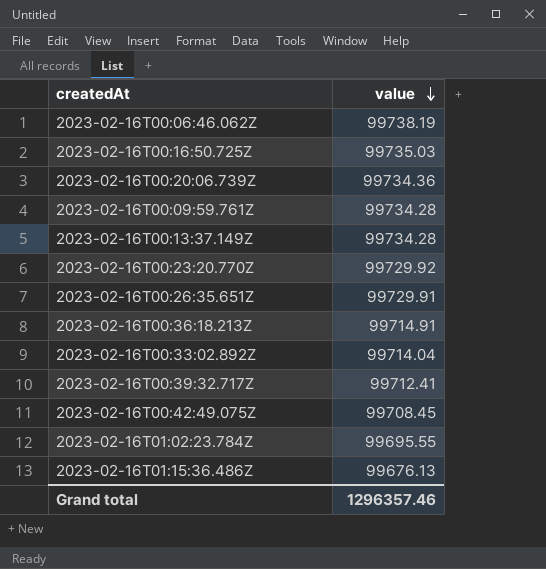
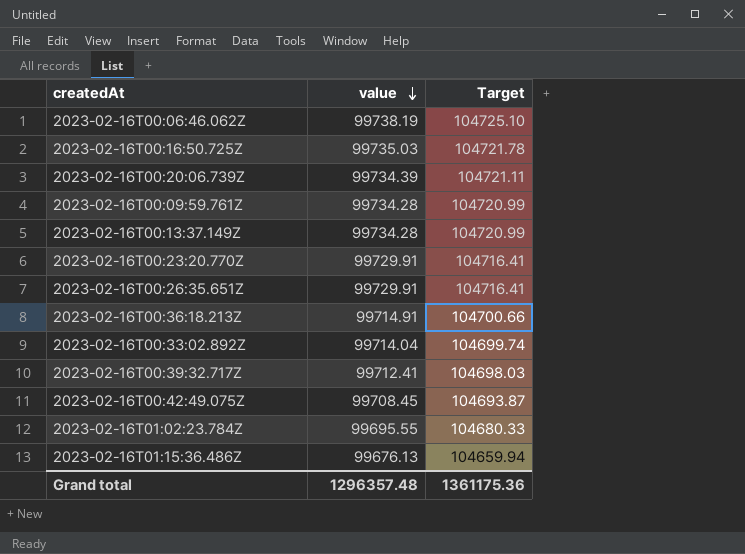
column Target | formula: none -> [value] * 1.05
2023-02-16T00:20:06.739Z | value: 99734.36 -> 99734.39
2023-02-16T00:23:20.770Z | value: 99729.92 -> 99729.91
Grand total | value: 1296357.46 -> 1296357.48

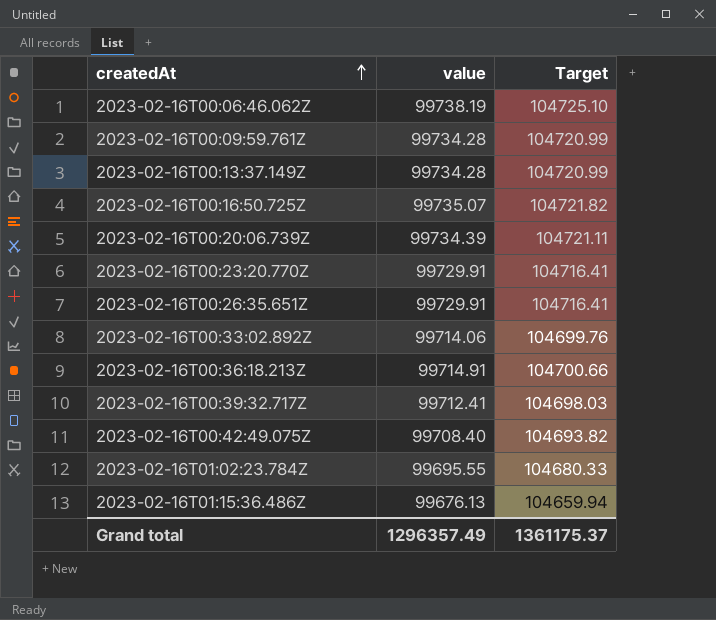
row order: value descending -> createdAt ascending
2023-02-16T00:16:50.725Z | value: 99735.03 -> 99735.07
2023-02-16T00:16:50.725Z | Target: 104721.78 -> 104721.82
2023-02-16T00:33:02.892Z | value: 99714.04 -> 99714.06
2023-02-16T00:33:02.892Z | Target: 104699.74 -> 104699.76
2023-02-16T00:42:49.075Z | value: 99708.45 -> 99708.40
2023-02-16T00:42:49.075Z | Target: 104693.87 -> 104693.82
Grand total | value: 1296357.48 -> 1296357.49
Grand total | Target: 1361175.36 -> 1361175.37

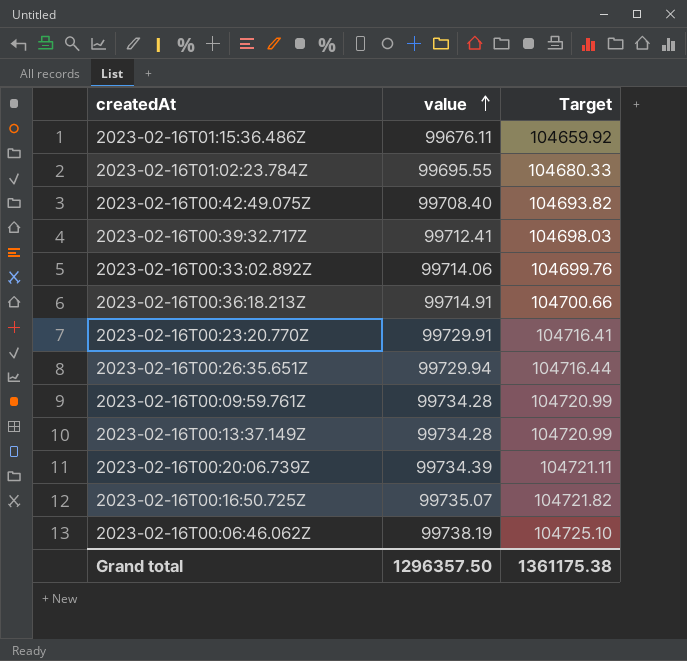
row order: createdAt ascending -> value ascending
2023-02-16T01:15:36.486Z | value: 99676.13 -> 99676.11
2023-02-16T01:15:36.486Z | Target: 104659.94 -> 104659.92
2023-02-16T00:26:35.651Z | value: 99729.91 -> 99729.94
2023-02-16T00:26:35.651Z | Target: 104716.41 -> 104716.44
Grand total | value: 1296357.49 -> 1296357.50
Grand total | Target: 1361175.37 -> 1361175.38

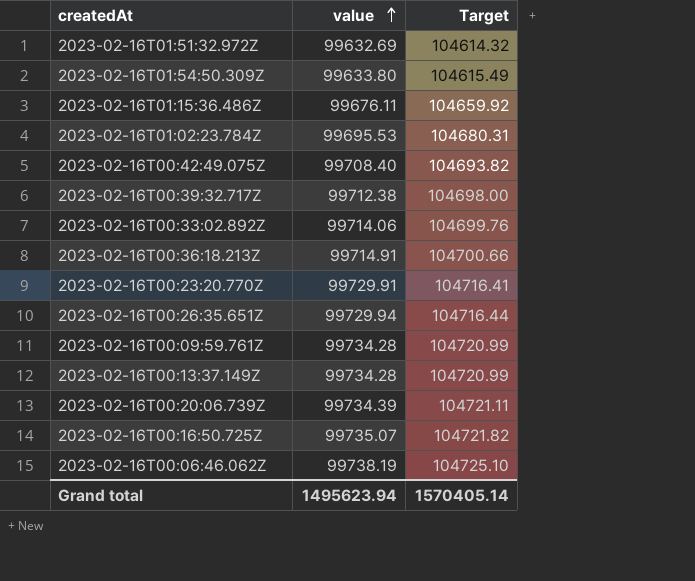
row 2023-02-16T01:51:32.972Z: none -> 99632.69 | 104614.32
row 2023-02-16T01:54:50.309Z: none -> 99633.80 | 104615.49
2023-02-16T01:02:23.784Z | value: 99695.55 -> 99695.53
2023-02-16T01:02:23.784Z | Target: 104680.33 -> 104680.31
2023-02-16T00:39:32.717Z | value: 99712.41 -> 99712.38
2023-02-16T00:39:32.717Z | Target: 104698.03 -> 104698.00
Grand total | value: 1296357.50 -> 1495623.94
Grand total | Target: 1361175.38 -> 1570405.14

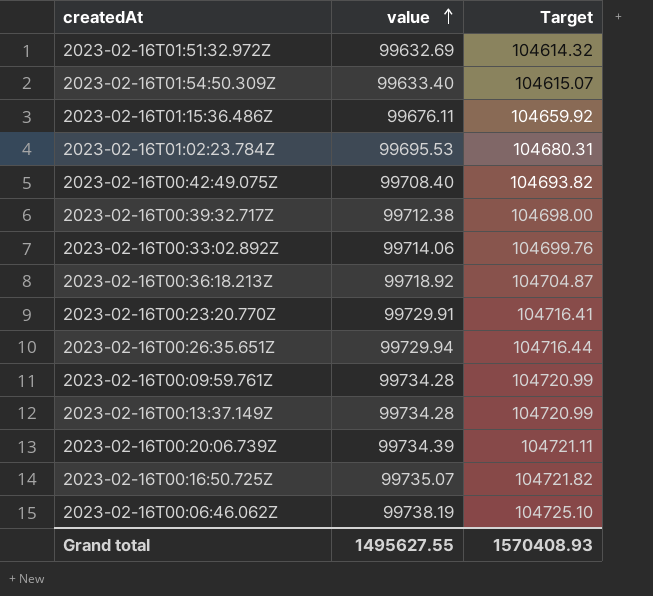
2023-02-16T01:54:50.309Z | value: 99633.80 -> 99633.40
2023-02-16T01:54:50.309Z | Target: 104615.49 -> 104615.07
2023-02-16T00:36:18.213Z | value: 99714.91 -> 99718.92
2023-02-16T00:36:18.213Z | Target: 104700.66 -> 104704.87
Grand total | value: 1495623.94 -> 1495627.55
Grand total | Target: 1570405.14 -> 1570408.93

